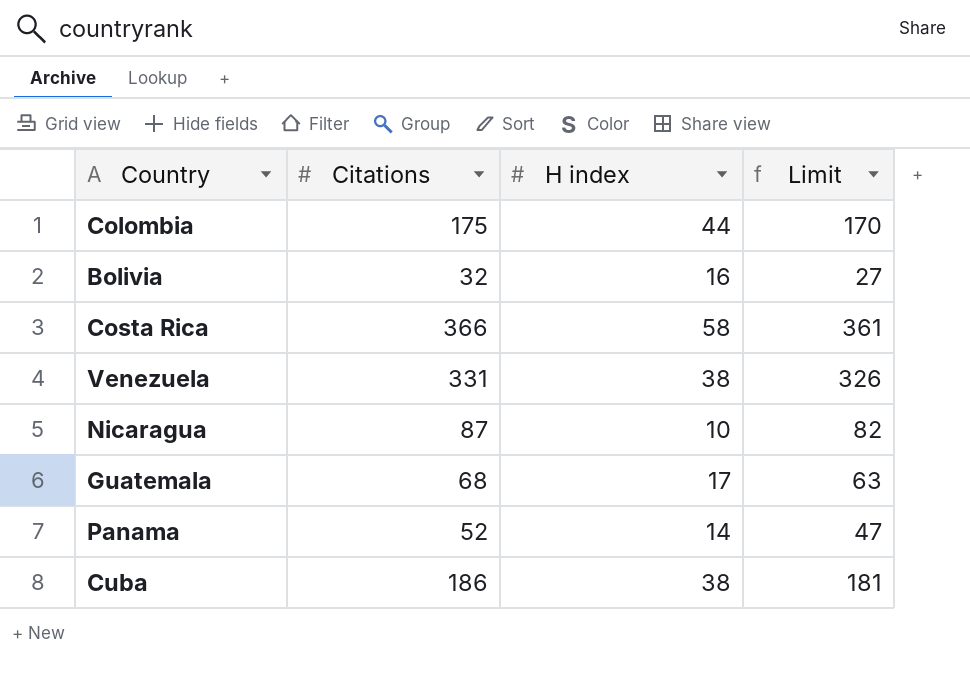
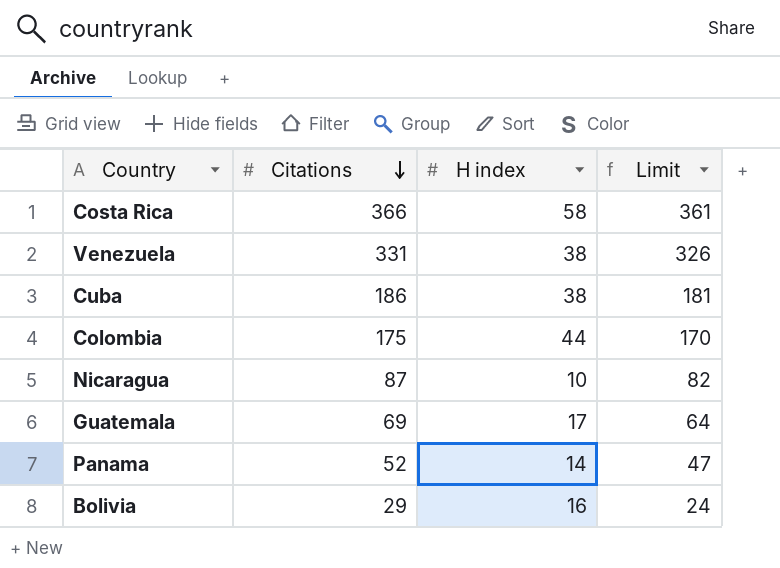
row order: none -> Citations descending
Guatemala | Citations: 68 -> 69
Guatemala | Limit: 63 -> 64
Bolivia | Citations: 32 -> 29
Bolivia | Limit: 27 -> 24

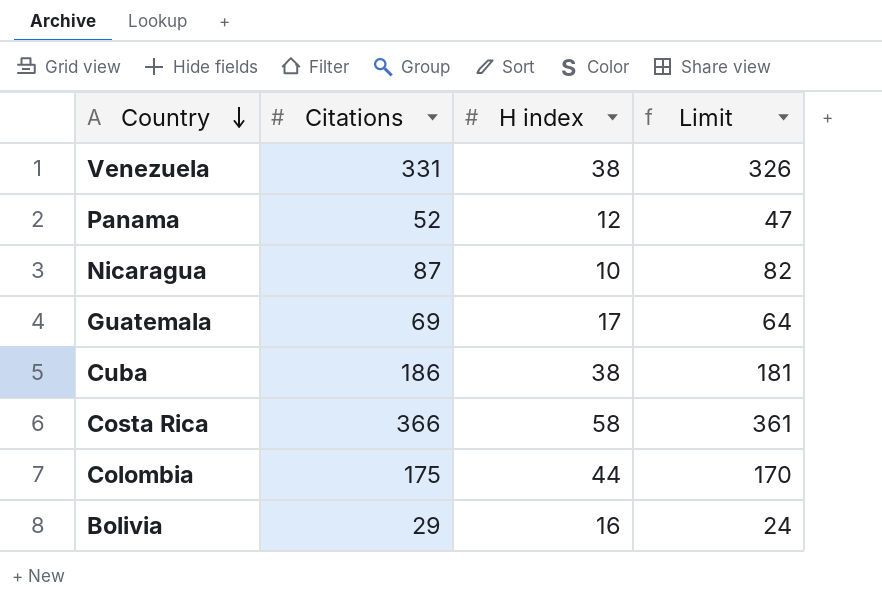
row order: Citations descending -> Country descending
Panama | H index: 14 -> 12

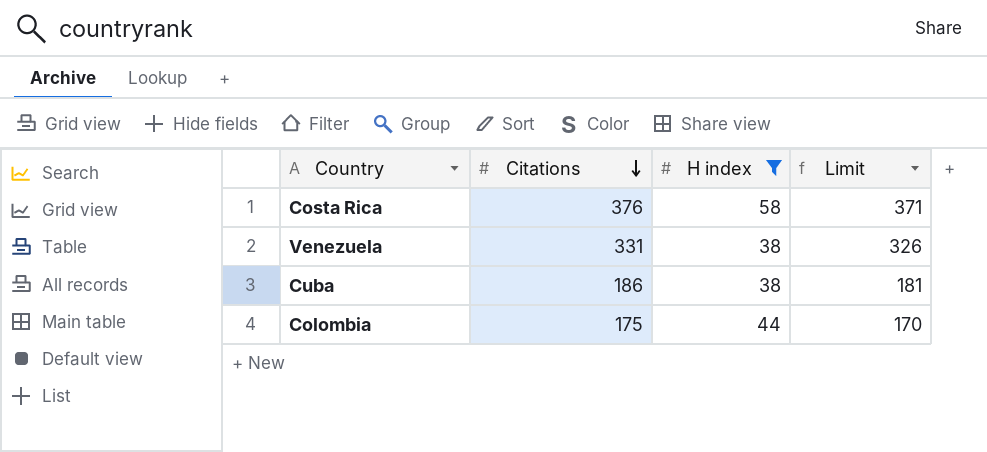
filter: none -> H index >= 38
row order: Country descending -> Citations descending
Costa Rica | Citations: 366 -> 376
Costa Rica | Limit: 361 -> 371

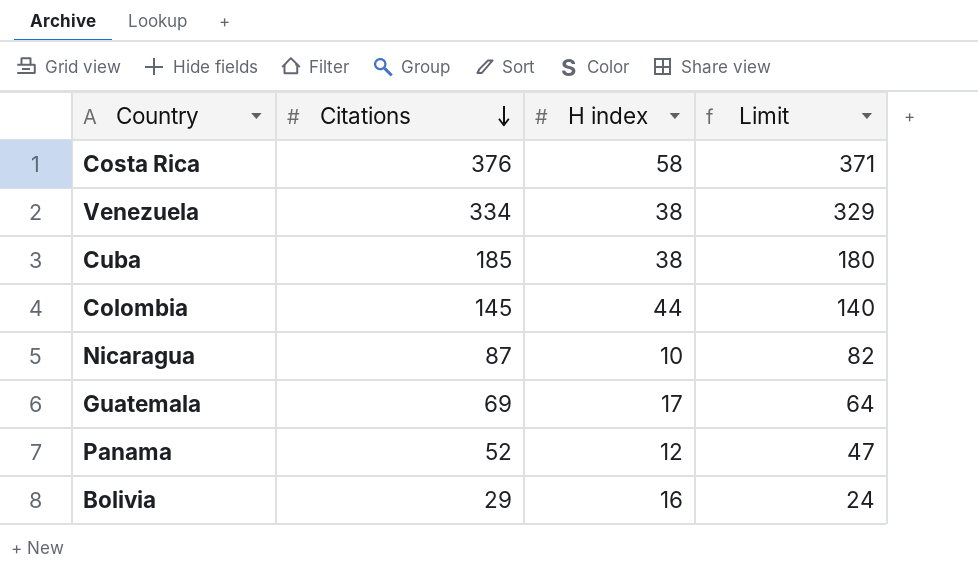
filter: H index >= 38 -> none
Venezuela | Citations: 331 -> 334
Venezuela | Limit: 326 -> 329
Cuba | Citations: 186 -> 185
Cuba | Limit: 181 -> 180
Colombia | Citations: 175 -> 145
Colombia | Limit: 170 -> 140

